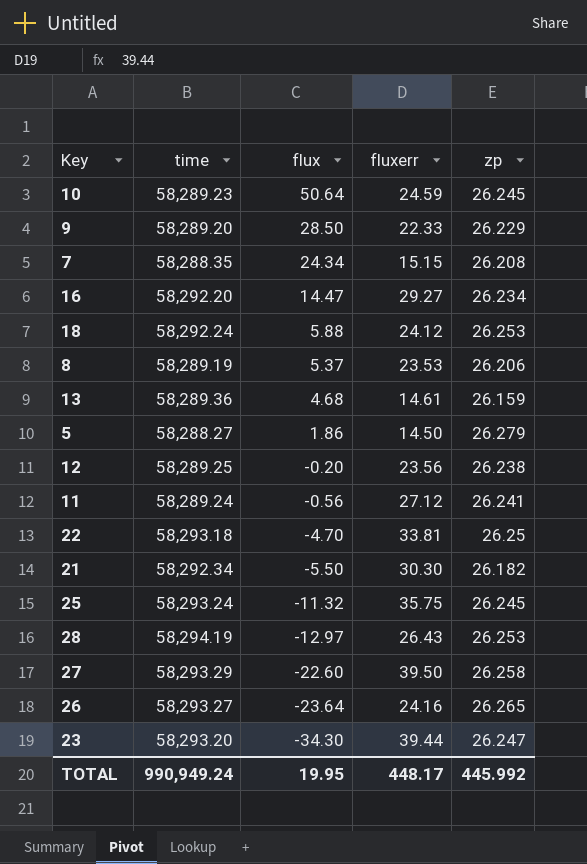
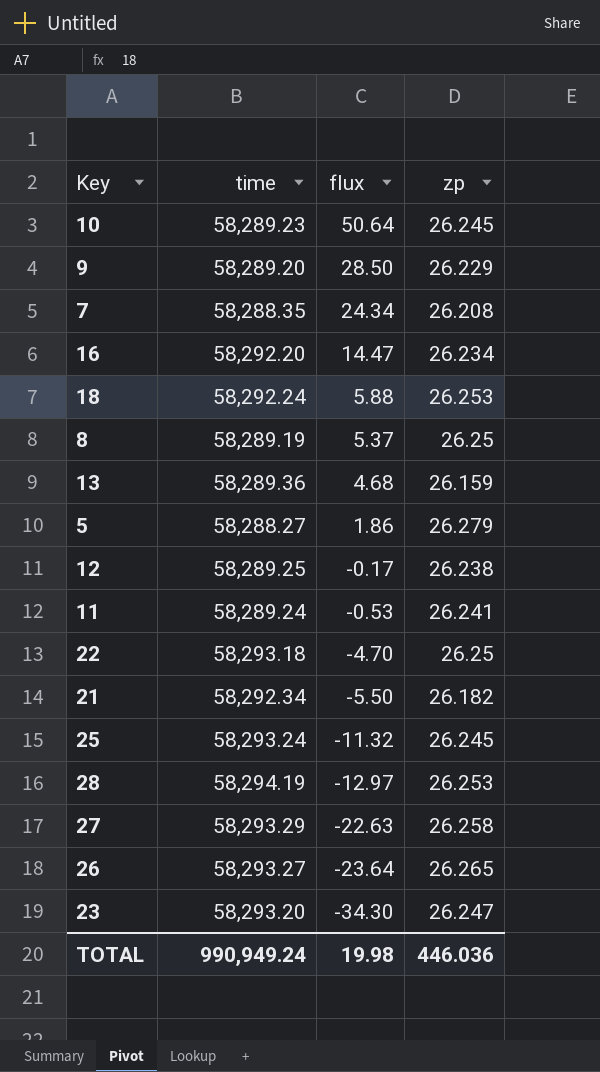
column fluxerr | position: 4 -> none
8 | zp: 26.206 -> 26.25
12 | flux: -0.20 -> -0.17
11 | flux: -0.56 -> -0.53
27 | flux: -22.60 -> -22.63
TOTAL | flux: 19.95 -> 19.98
TOTAL | zp: 445.992 -> 446.036

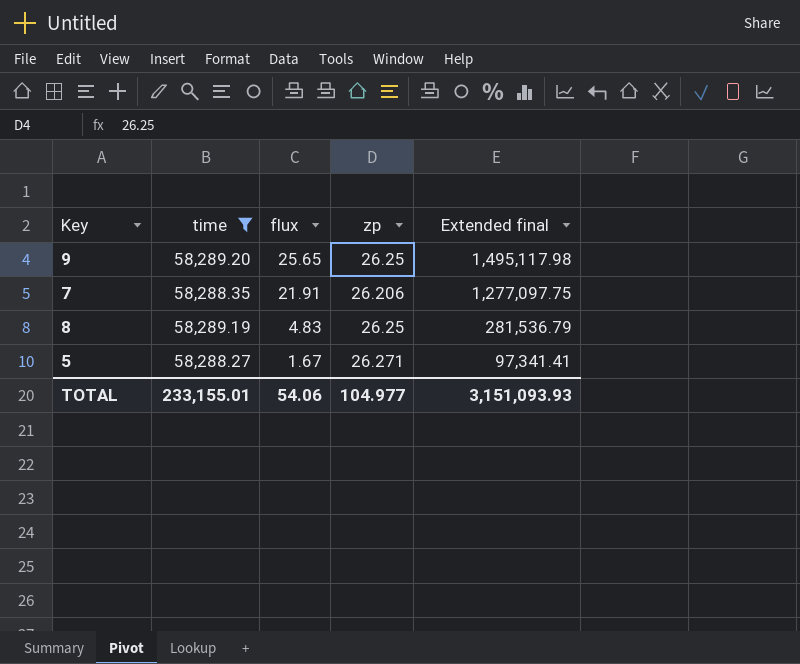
filter: none -> time <= 58,289.20
column Extended final | formula: none -> [time] * [flux]
9 | flux: 28.50 -> 25.65
9 | zp: 26.229 -> 26.25
7 | flux: 24.34 -> 21.91
7 | zp: 26.208 -> 26.206
8 | flux: 5.37 -> 4.83
5 | flux: 1.86 -> 1.67
5 | zp: 26.279 -> 26.271
TOTAL | time: 990,949.24 -> 233,155.01
TOTAL | flux: 19.98 -> 54.06
TOTAL | zp: 446.036 -> 104.977

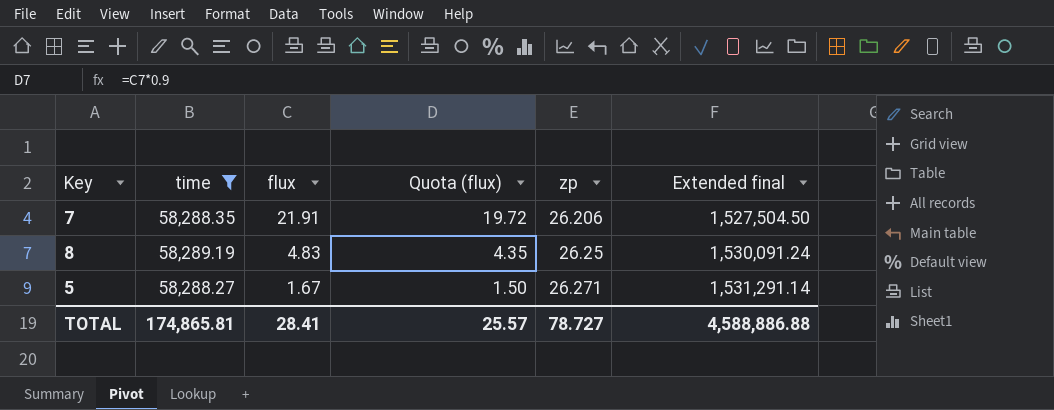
column Quota (flux) | formula: none -> [flux] * 0.9
column Extended final | formula: [time] * [flux] -> [time] * [zp]
row 9: 58,289.20 | 25.65 | 26.25 | 1,495,117.98 -> none
TOTAL | time: 233,155.01 -> 174,865.81
TOTAL | flux: 54.06 -> 28.41
TOTAL | zp: 104.977 -> 78.727
TOTAL | Extended final: 3,151,093.93 -> 4,588,886.88

